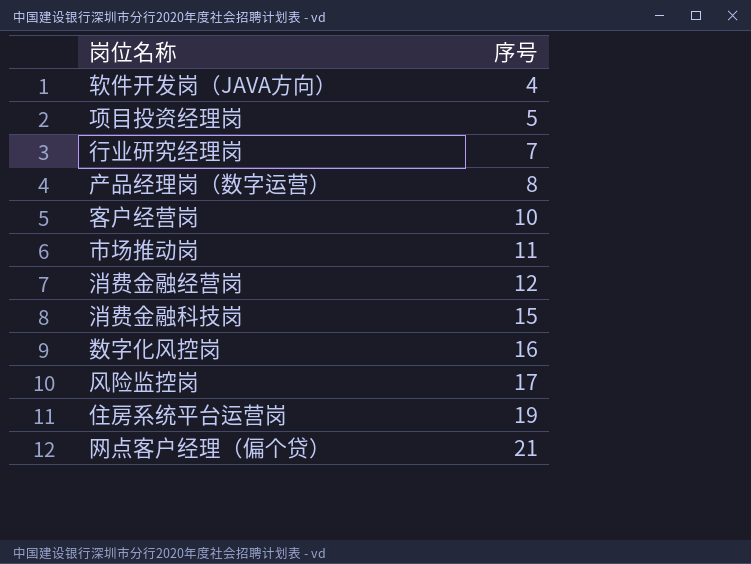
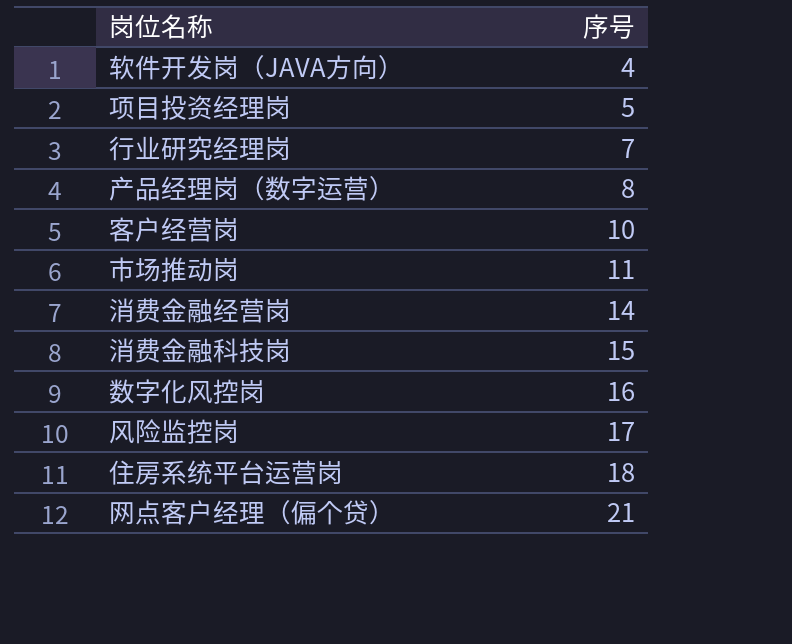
消费金融经营岗 | 序号: 12 -> 14
住房系统平台运营岗 | 序号: 19 -> 18

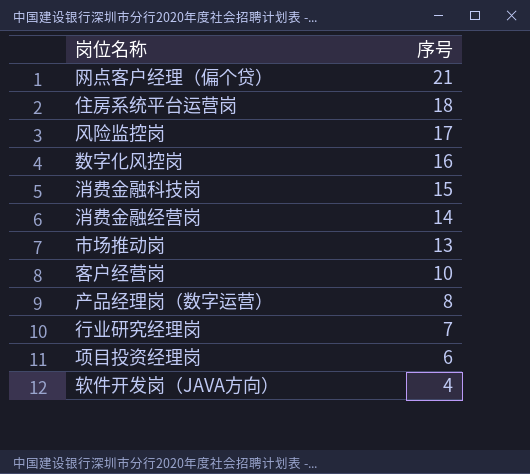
row order: 序号 ascending -> 序号 descending
市场推动岗 | 序号: 11 -> 13
项目投资经理岗 | 序号: 5 -> 6

